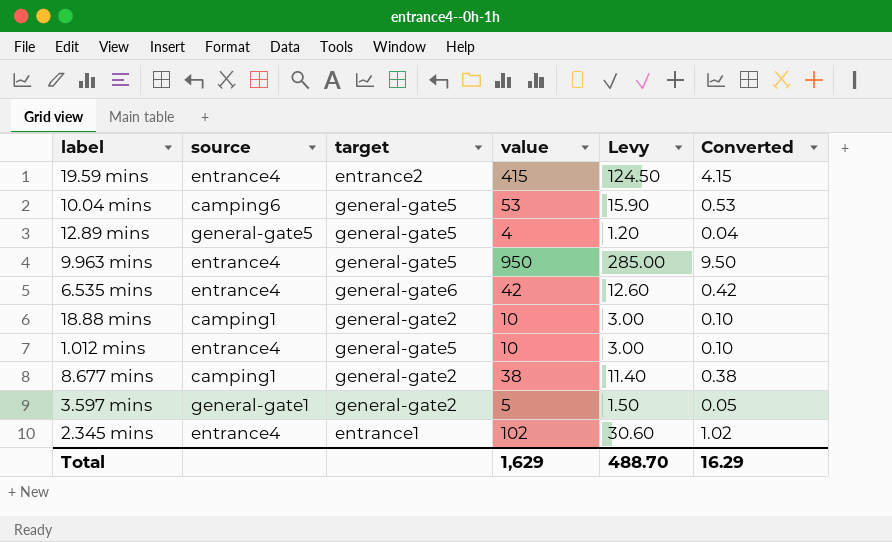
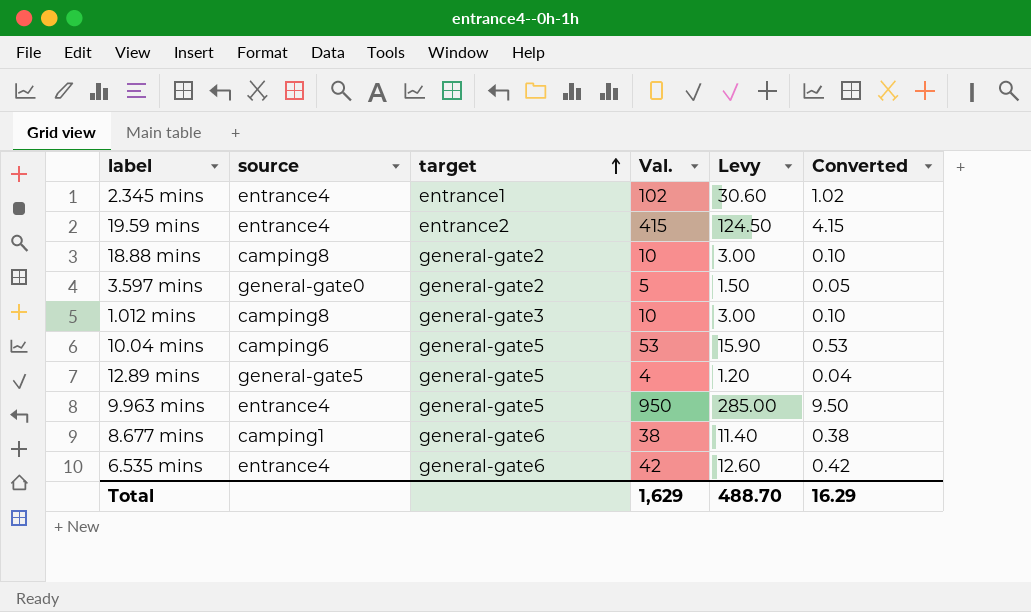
row order: none -> target ascending
column name: value -> Val.
18.88 mins | source: camping1 -> camping8
3.597 mins | source: general-gate1 -> general-gate0
1.012 mins | source: entrance4 -> camping8
1.012 mins | target: general-gate5 -> general-gate3
8.677 mins | target: general-gate2 -> general-gate6

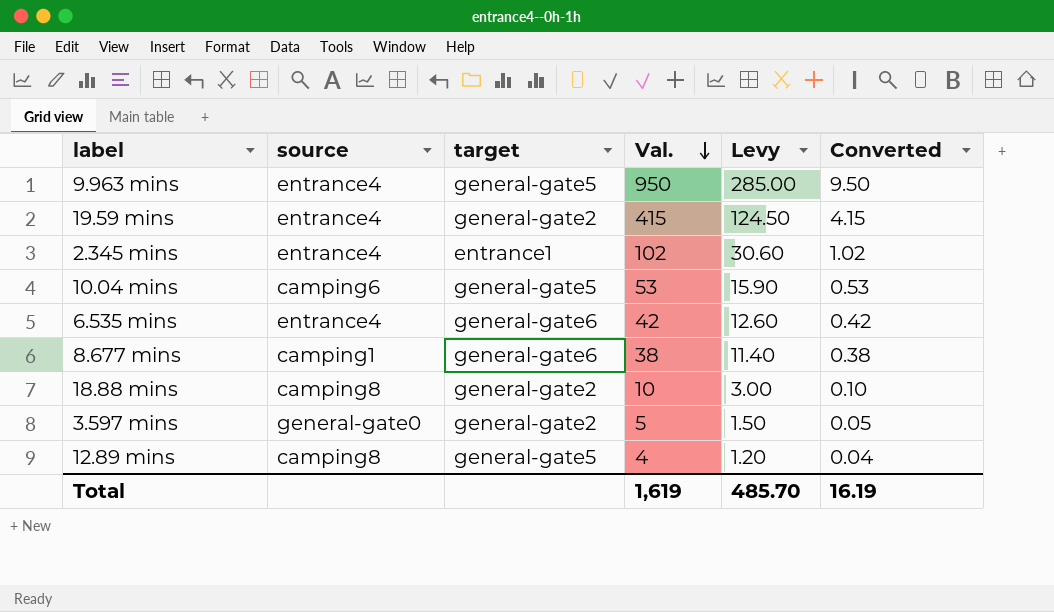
row order: target ascending -> Val. descending
row 1.012 mins: camping8 | general-gate3 | 10 | 3.00 | 0.10 -> none
19.59 mins | target: entrance2 -> general-gate2
12.89 mins | source: general-gate5 -> camping8
Total | Val.: 1,629 -> 1,619
Total | Levy: 488.70 -> 485.70
Total | Converted: 16.29 -> 16.19

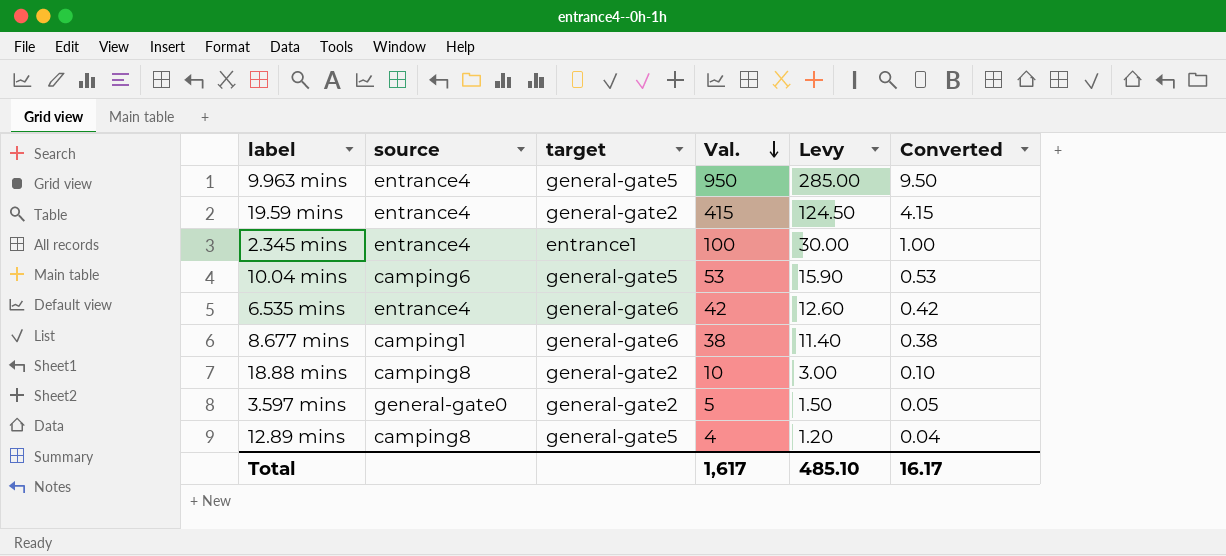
2.345 mins | Val.: 102 -> 100
2.345 mins | Levy: 30.60 -> 30.00
2.345 mins | Converted: 1.02 -> 1.00
Total | Val.: 1,619 -> 1,617
Total | Levy: 485.70 -> 485.10
Total | Converted: 16.19 -> 16.17

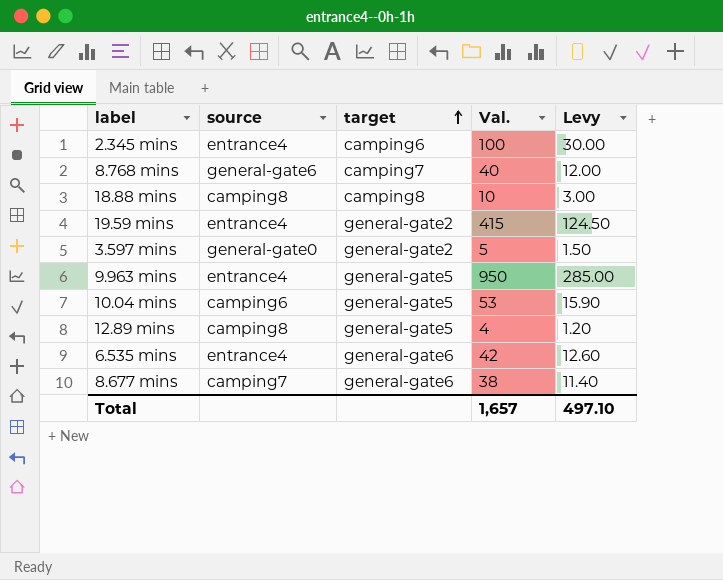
row order: Val. descending -> target ascending
column Converted | formula: [Val.] * 0.01 -> none
2.345 mins | target: entrance1 -> camping6
row 8.768 mins: none -> general-gate6 | camping7 | 40 | 12.00
18.88 mins | target: general-gate2 -> camping8
8.677 mins | source: camping1 -> camping7
Total | Val.: 1,617 -> 1,657
Total | Levy: 485.10 -> 497.10

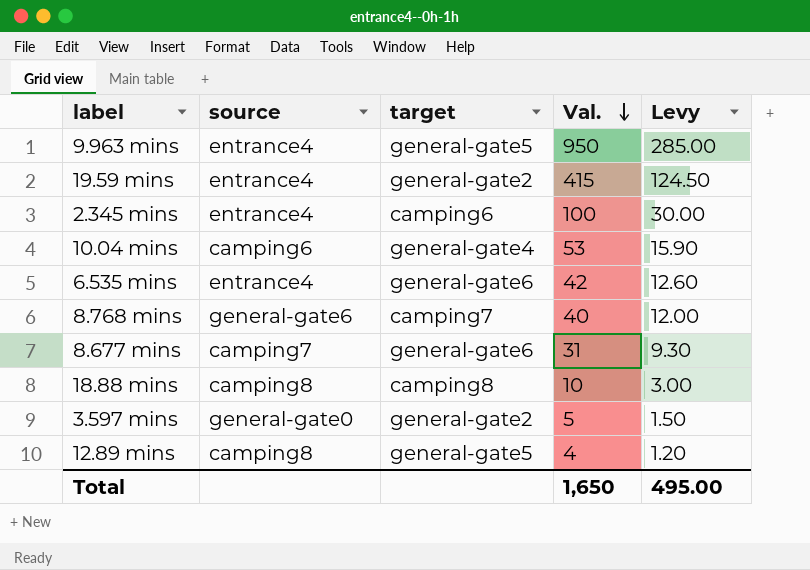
row order: target ascending -> Val. descending
10.04 mins | target: general-gate5 -> general-gate4
8.677 mins | Val.: 38 -> 31
8.677 mins | Levy: 11.40 -> 9.30
Total | Val.: 1,657 -> 1,650
Total | Levy: 497.10 -> 495.00

